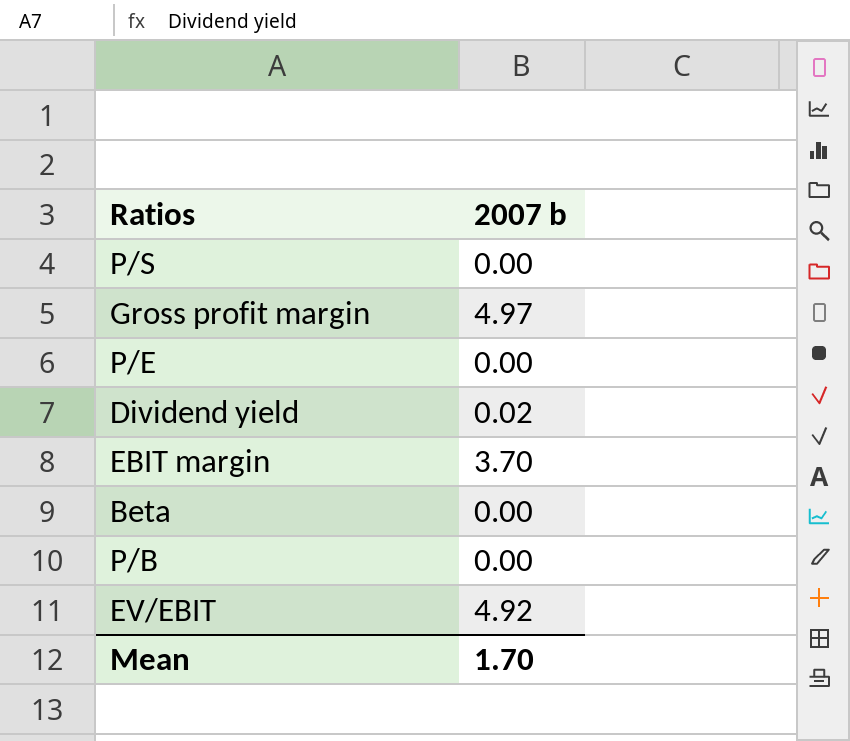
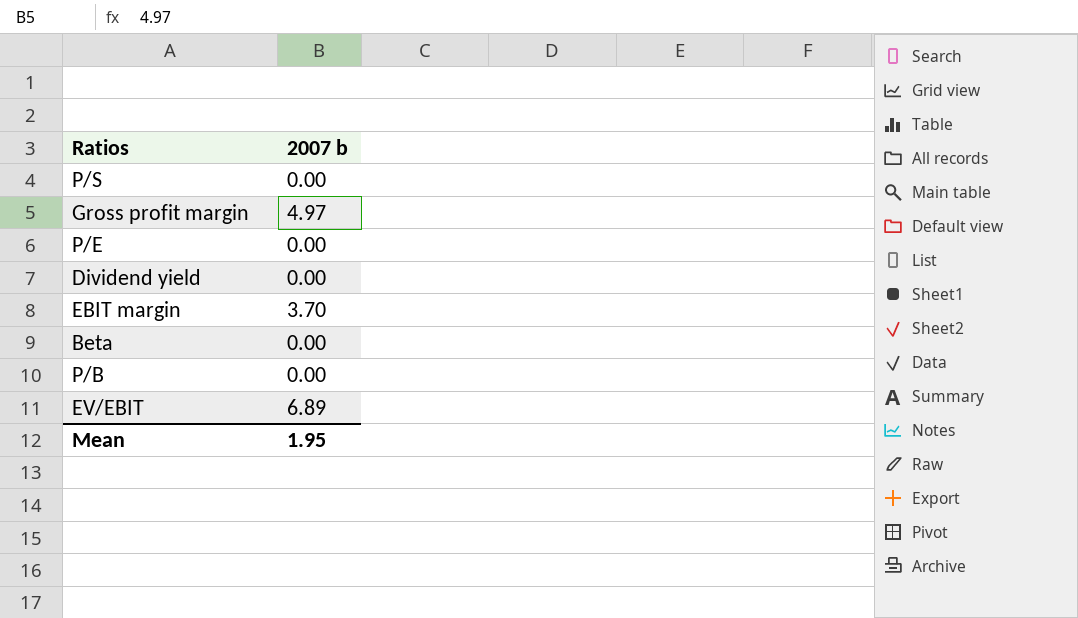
Dividend yield | 2007 b: 0.02 -> 0.00
EV/EBIT | 2007 b: 4.92 -> 6.89
Mean | 2007 b: 1.70 -> 1.95

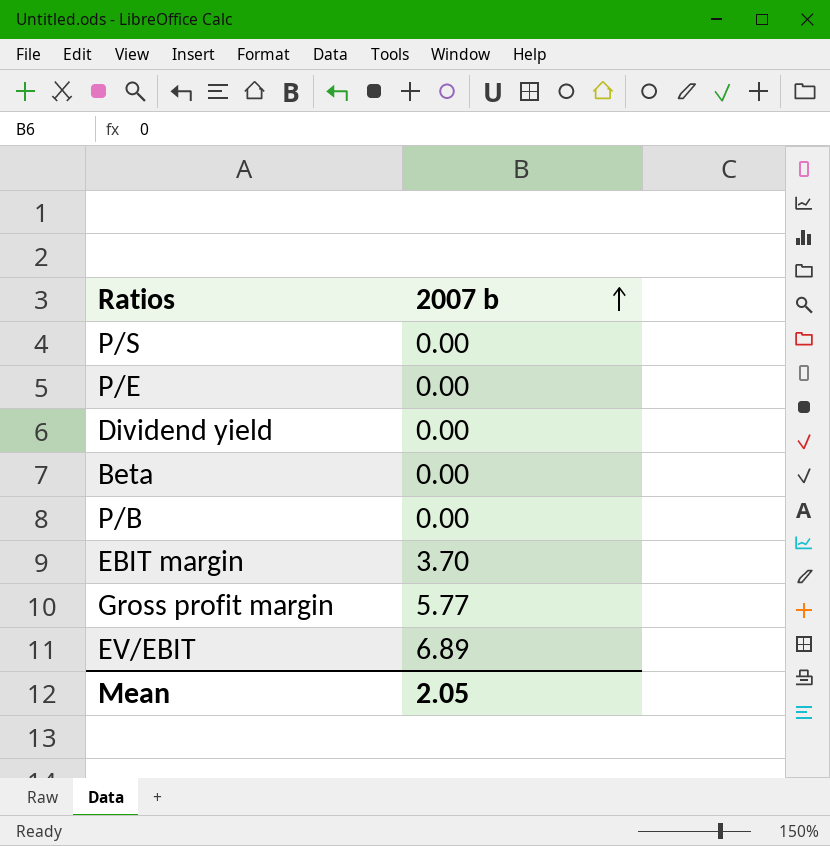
row order: none -> 2007 b ascending
Gross profit margin | 2007 b: 4.97 -> 5.77
Mean | 2007 b: 1.95 -> 2.05

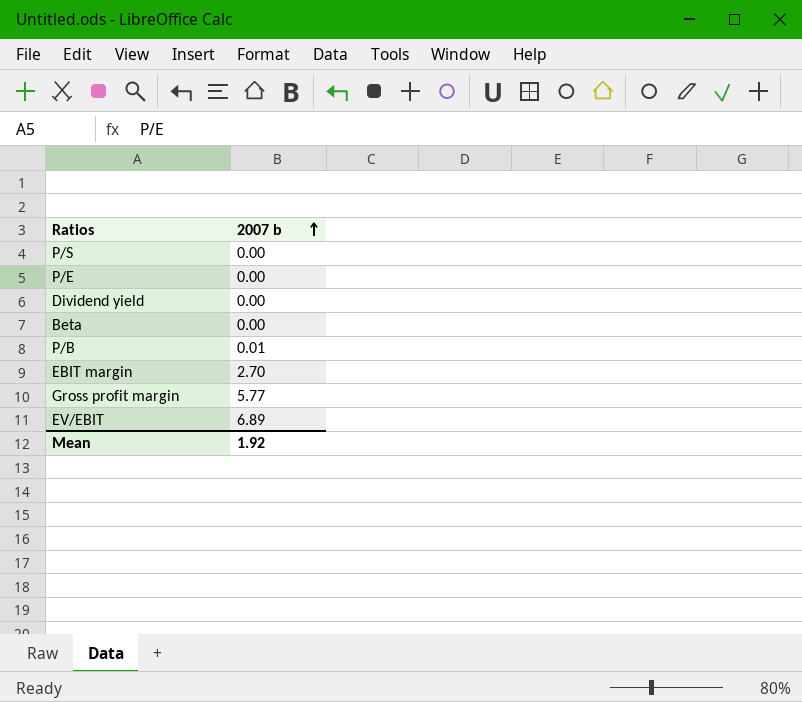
P/B | 2007 b: 0.00 -> 0.01
EBIT margin | 2007 b: 3.70 -> 2.70
Mean | 2007 b: 2.05 -> 1.92

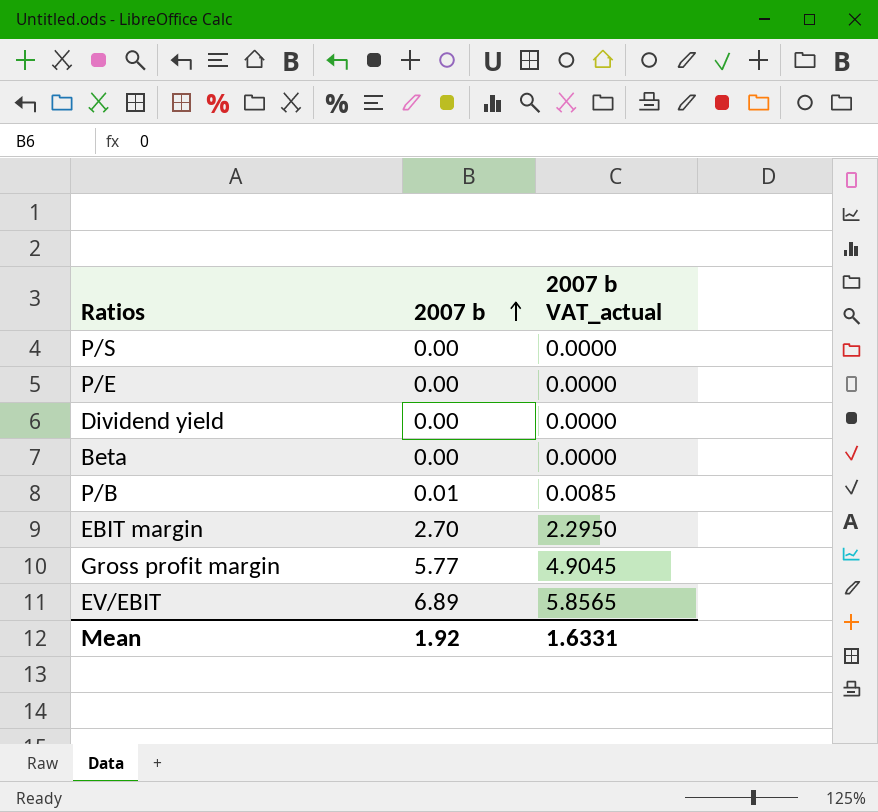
column 2007 b VAT_actual | formula: none -> [2007 b] * 0.85

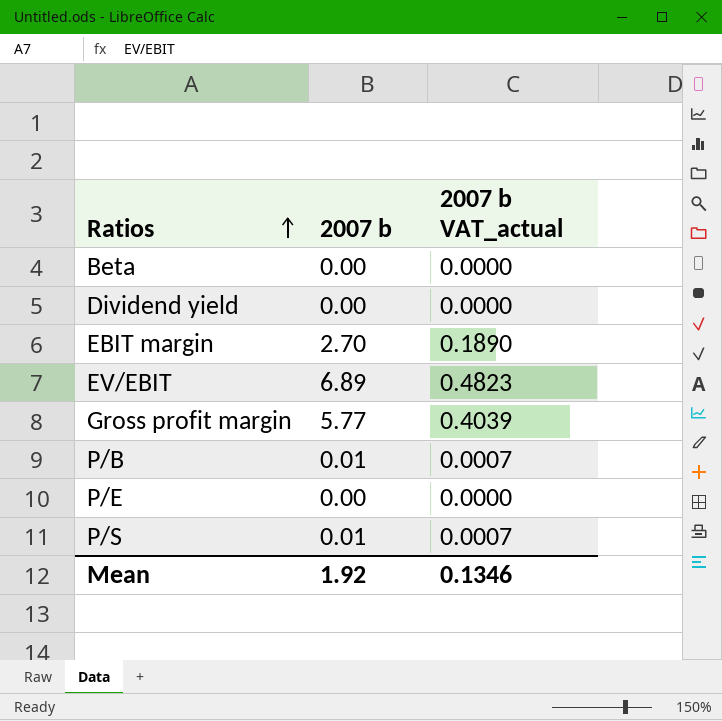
row order: 2007 b ascending -> Ratios ascending
column 2007 b VAT_actual | formula: [2007 b] * 0.85 -> [2007 b] * 0.07
P/S | 2007 b: 0.00 -> 0.01
Mean | 2007 b VAT_actual: 1.6331 -> 0.1346

